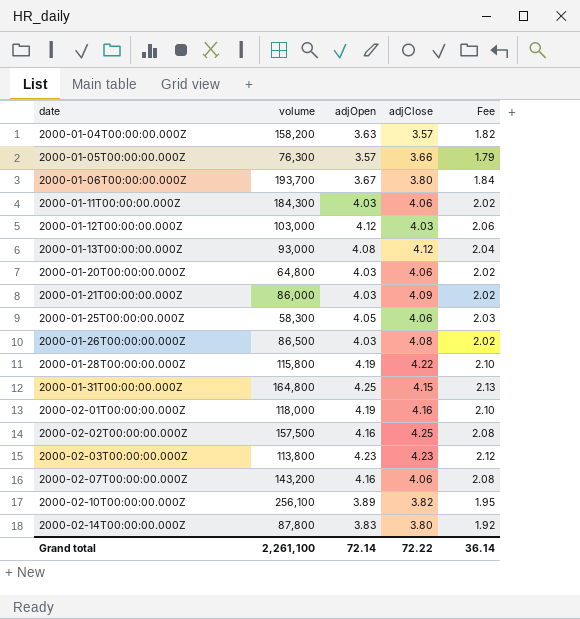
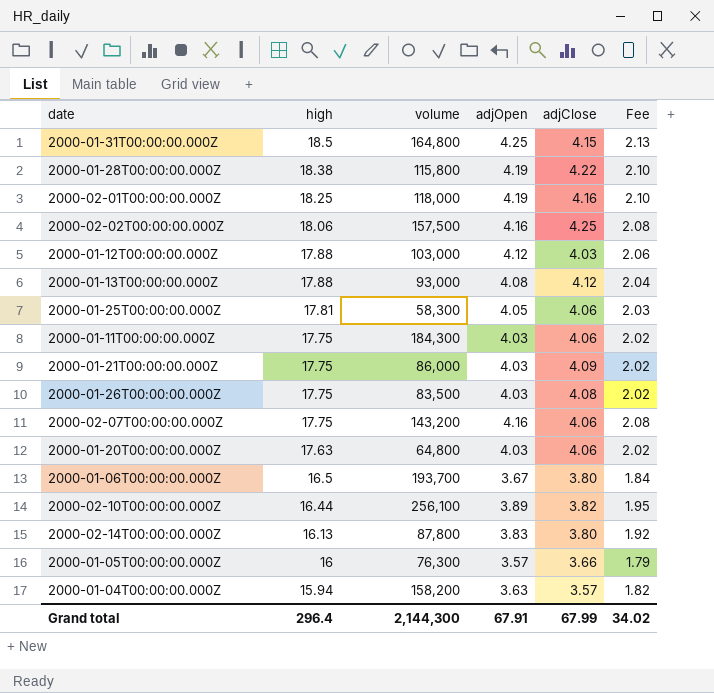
row order: date ascending -> high descending
column high | position: none -> 2
row 2000-02-03T00:00:00.000Z: 113,800 | 4.23 | 4.23 | 2.12 -> none
2000-01-26T00:00:00.000Z | volume: 86,500 -> 83,500
Grand total | volume: 2,261,100 -> 2,144,300
Grand total | adjOpen: 72.14 -> 67.91
Grand total | adjClose: 72.22 -> 67.99
Grand total | Fee: 36.14 -> 34.02

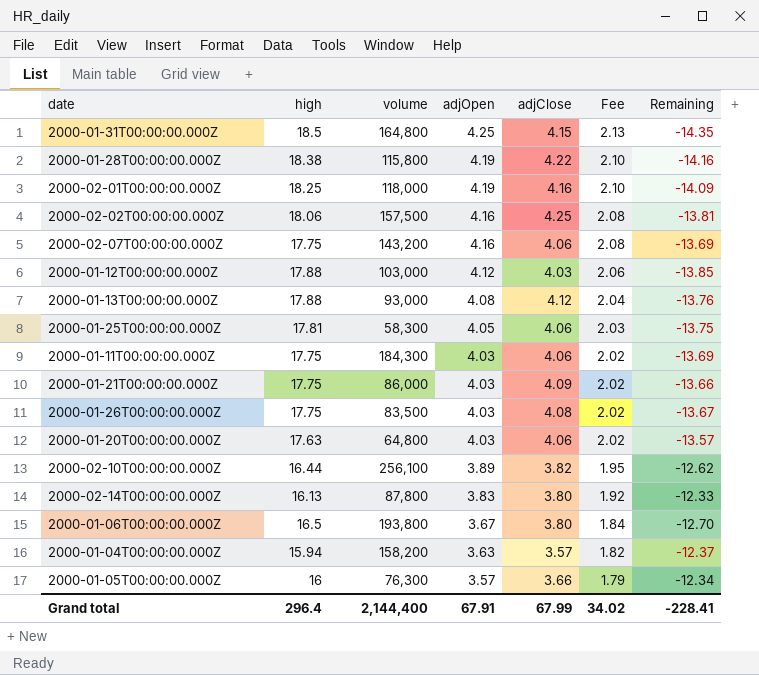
row order: high descending -> adjOpen descending
column Remaining | formula: none -> [adjClose] - [high]
2000-01-06T00:00:00.000Z | volume: 193,700 -> 193,800
Grand total | volume: 2,144,300 -> 2,144,400

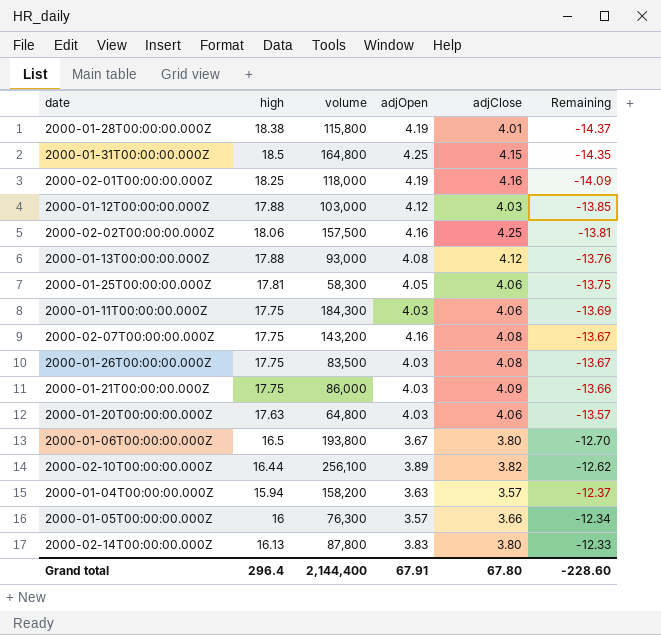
row order: adjOpen descending -> Remaining ascending
column Fee | formula: [adjOpen] * 0.5 -> none
2000-01-28T00:00:00.000Z | adjClose: 4.22 -> 4.01
2000-01-28T00:00:00.000Z | Remaining: -14.16 -> -14.37
2000-02-07T00:00:00.000Z | adjClose: 4.06 -> 4.08
2000-02-07T00:00:00.000Z | Remaining: -13.69 -> -13.67
Grand total | adjClose: 67.99 -> 67.80
Grand total | Remaining: -228.41 -> -228.60

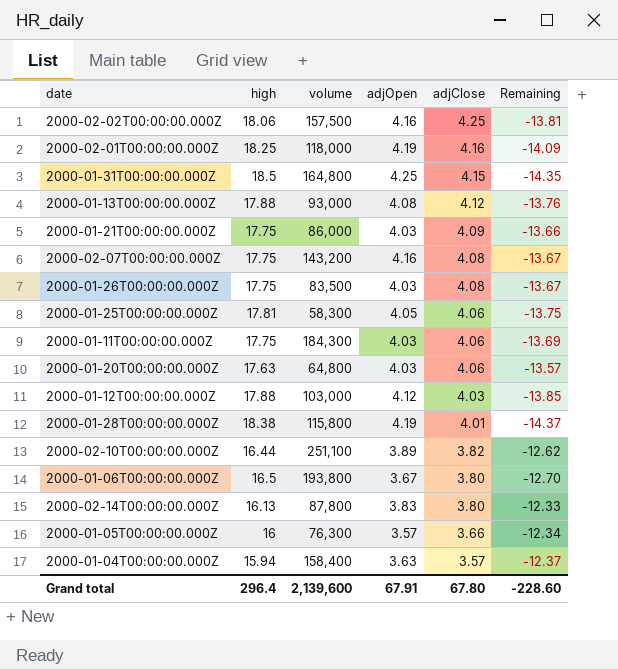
row order: Remaining ascending -> adjClose descending
2000-02-10T00:00:00.000Z | volume: 256,100 -> 251,100
2000-01-04T00:00:00.000Z | volume: 158,200 -> 158,400
Grand total | volume: 2,144,400 -> 2,139,600

